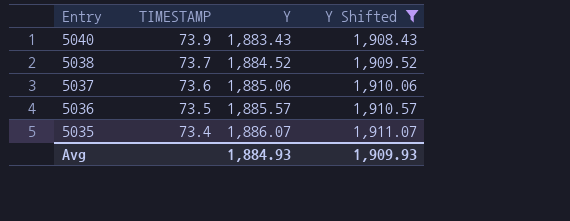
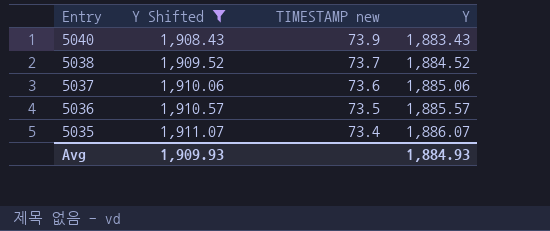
column Y Shifted | position: 4 -> 2
column name: TIMESTAMP -> TIMESTAMP new

